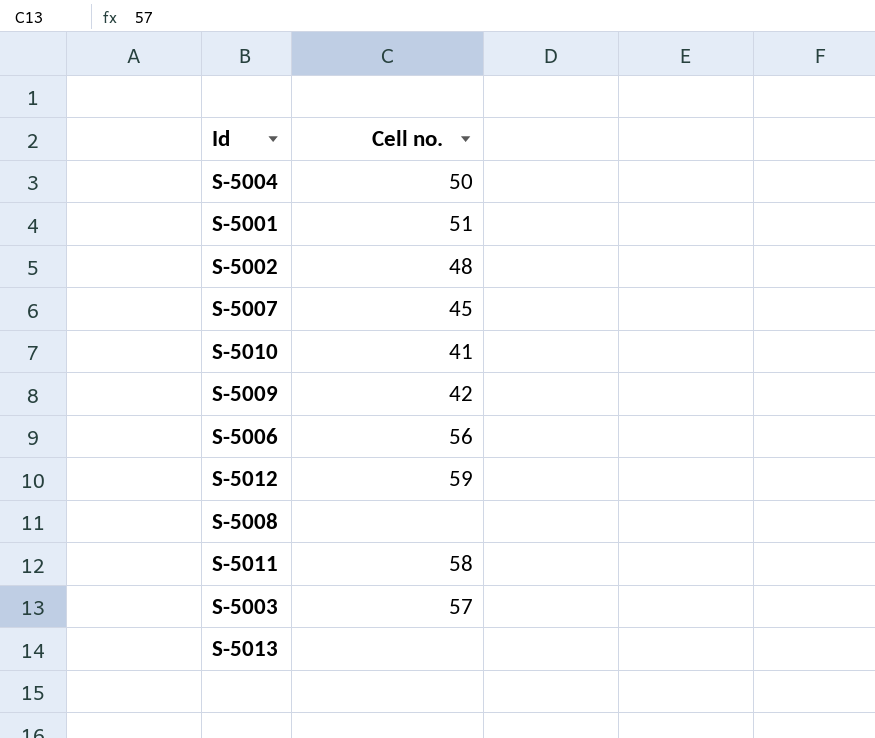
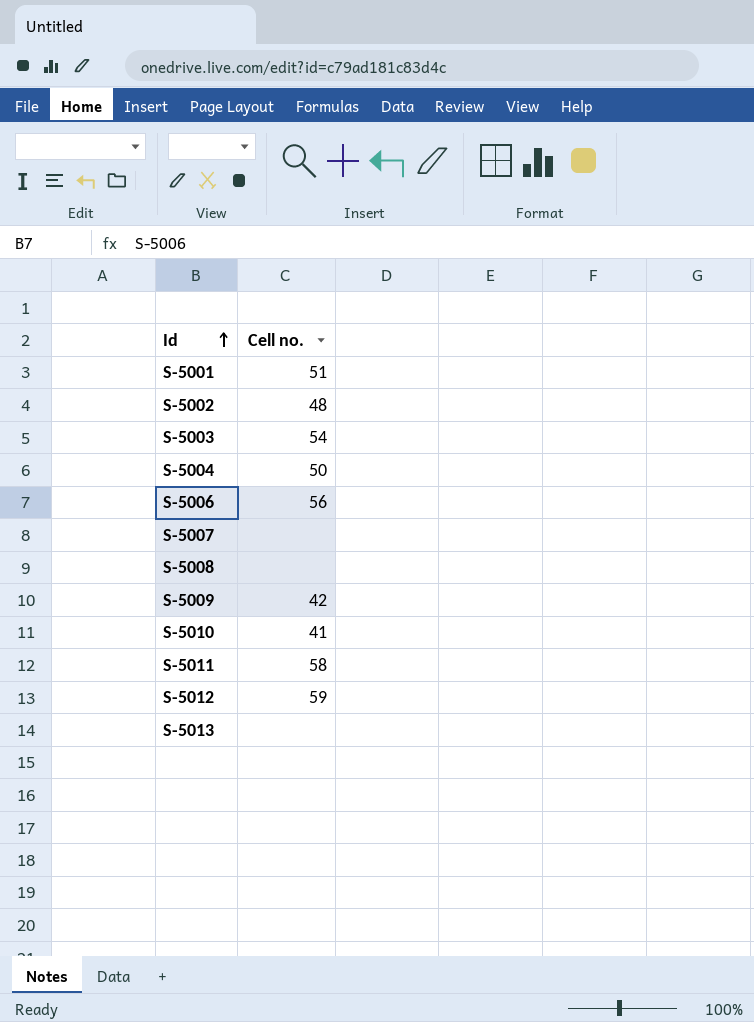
row order: none -> Id ascending
S-5003 | Cell no.: 57 -> 54
S-5007 | Cell no.: 45 -> none

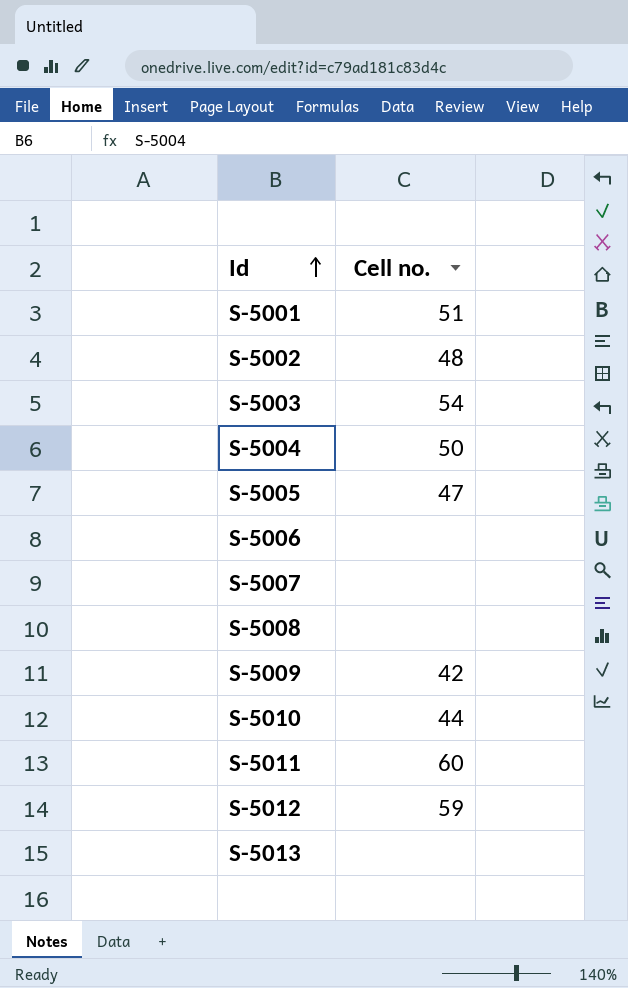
row S-5005: none -> 47
S-5006 | Cell no.: 56 -> none
S-5010 | Cell no.: 41 -> 44
S-5011 | Cell no.: 58 -> 60

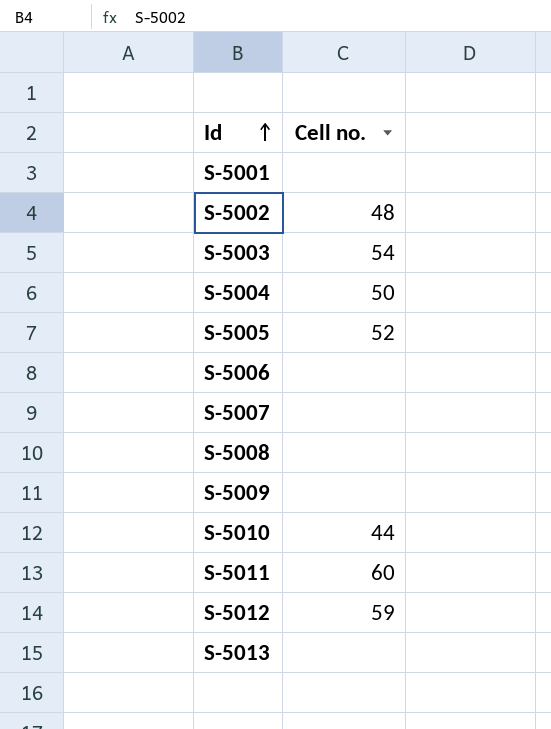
S-5001 | Cell no.: 51 -> none
S-5005 | Cell no.: 47 -> 52
S-5009 | Cell no.: 42 -> none

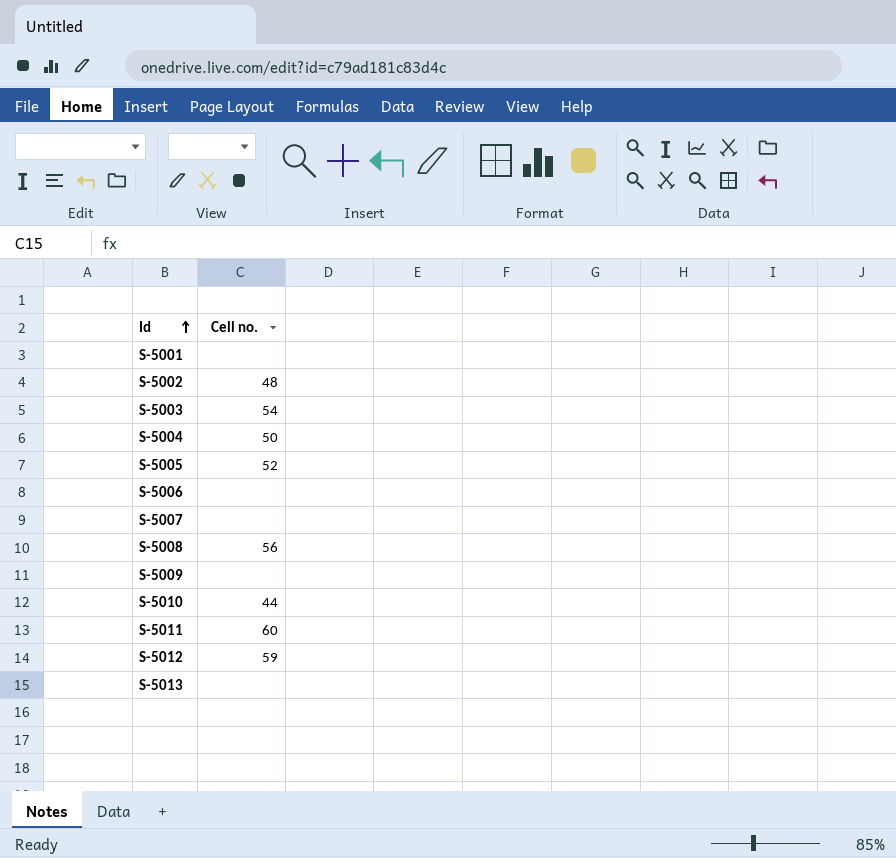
S-5008 | Cell no.: none -> 56

